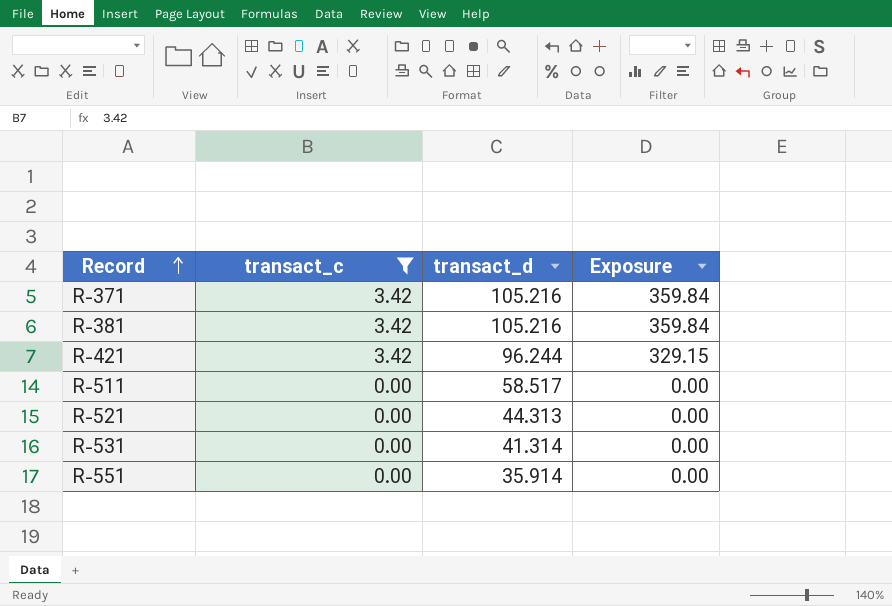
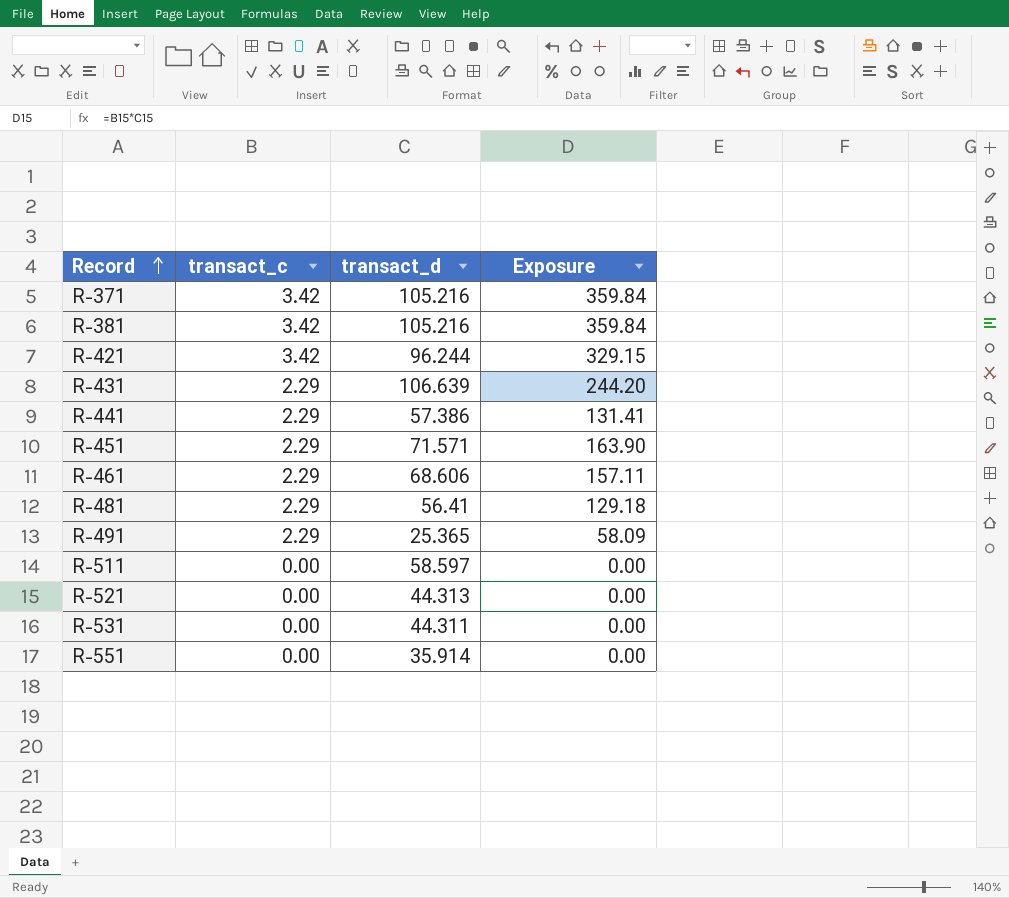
filter: transact_c != 2.29 -> none
R-511 | transact_d: 58.517 -> 58.597
R-531 | transact_d: 41.314 -> 44.311

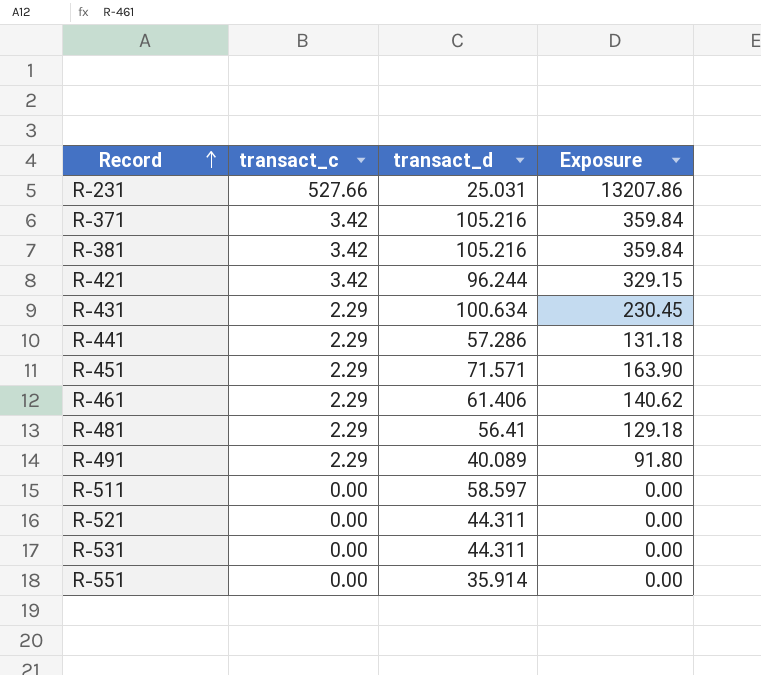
row R-231: none -> 527.66 | 25.031 | 13207.86
R-431 | transact_d: 106.639 -> 100.634
R-431 | Exposure: 244.20 -> 230.45
R-441 | transact_d: 57.386 -> 57.286
R-441 | Exposure: 131.41 -> 131.18
R-461 | transact_d: 68.606 -> 61.406
R-461 | Exposure: 157.11 -> 140.62
R-491 | transact_d: 25.365 -> 40.089
R-491 | Exposure: 58.09 -> 91.80
R-521 | transact_d: 44.313 -> 44.311

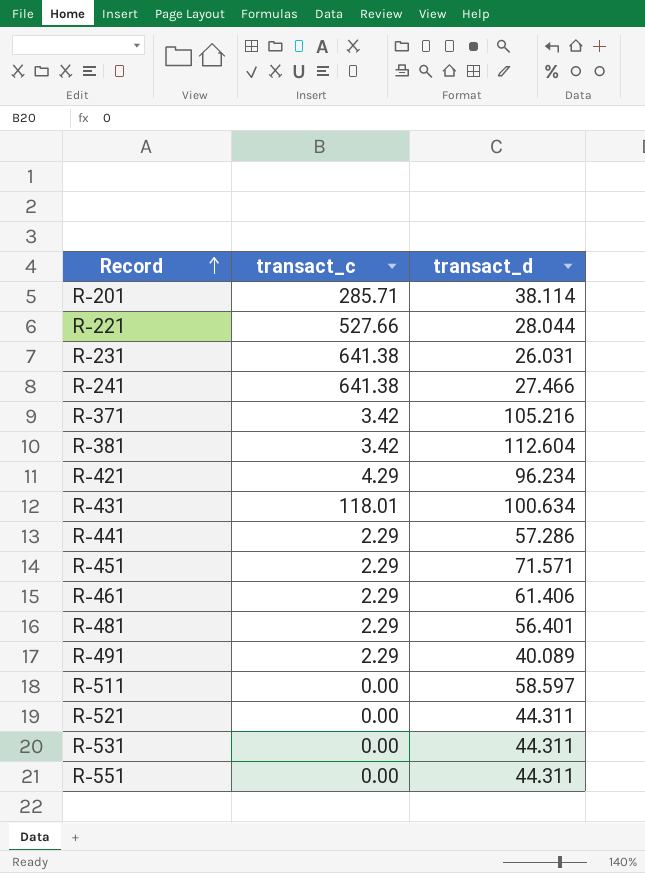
column Exposure | formula: [transact_c] * [transact_d] -> none
row R-201: none -> 285.71 | 38.114
row R-221: none -> 527.66 | 28.044
R-231 | transact_c: 527.66 -> 641.38
R-231 | transact_d: 25.031 -> 26.031
row R-241: none -> 641.38 | 27.466
R-381 | transact_d: 105.216 -> 112.604
R-421 | transact_c: 3.42 -> 4.29
R-421 | transact_d: 96.244 -> 96.234
R-431 | transact_c: 2.29 -> 118.01
R-481 | transact_d: 56.41 -> 56.401
R-551 | transact_d: 35.914 -> 44.311

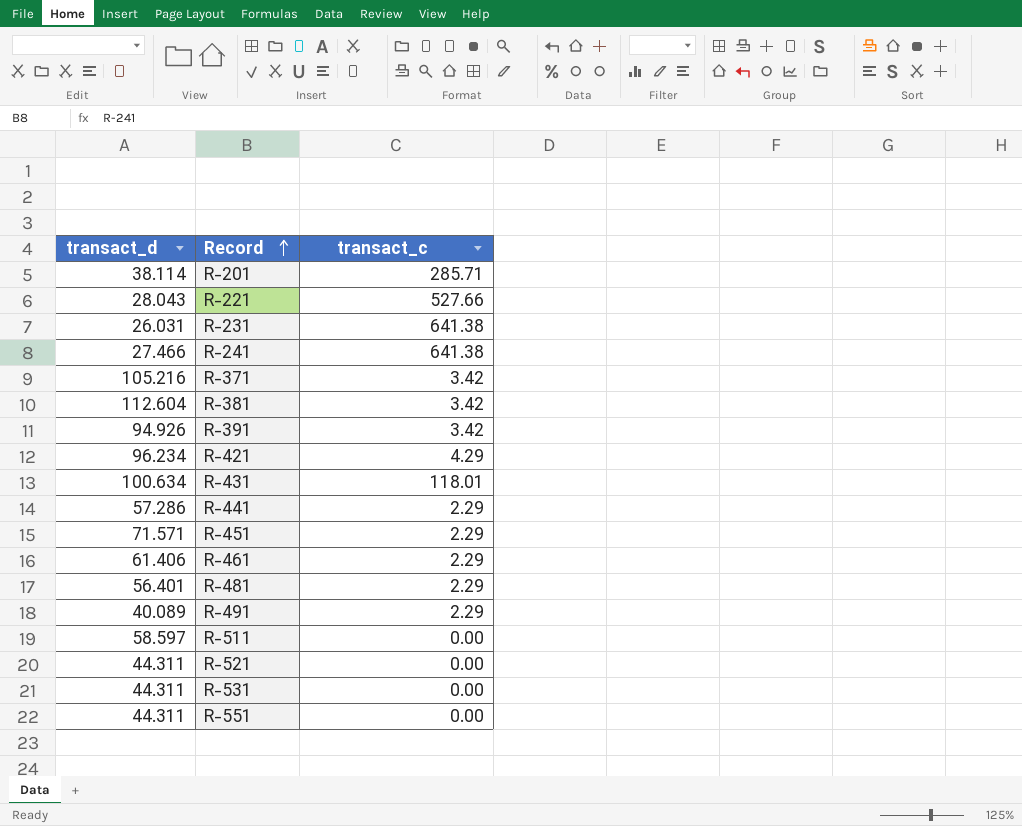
column transact_d | position: 3 -> 1
R-221 | transact_d: 28.044 -> 28.043
row R-391: none -> 94.926 | 3.42

